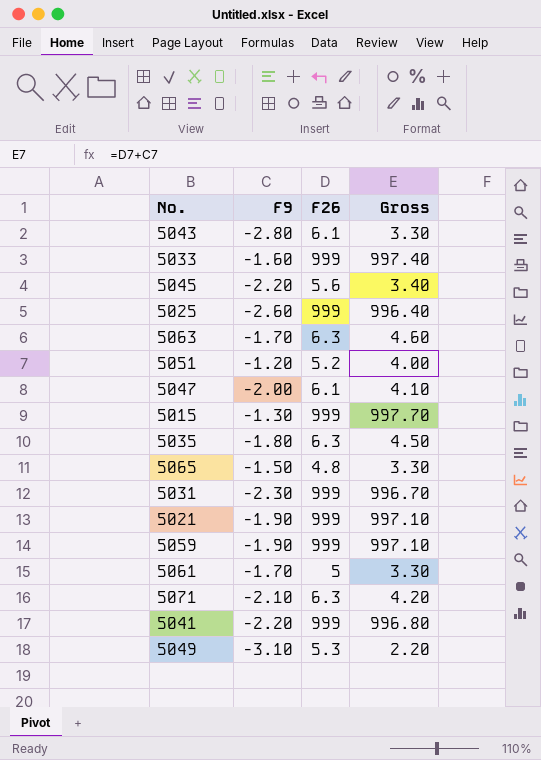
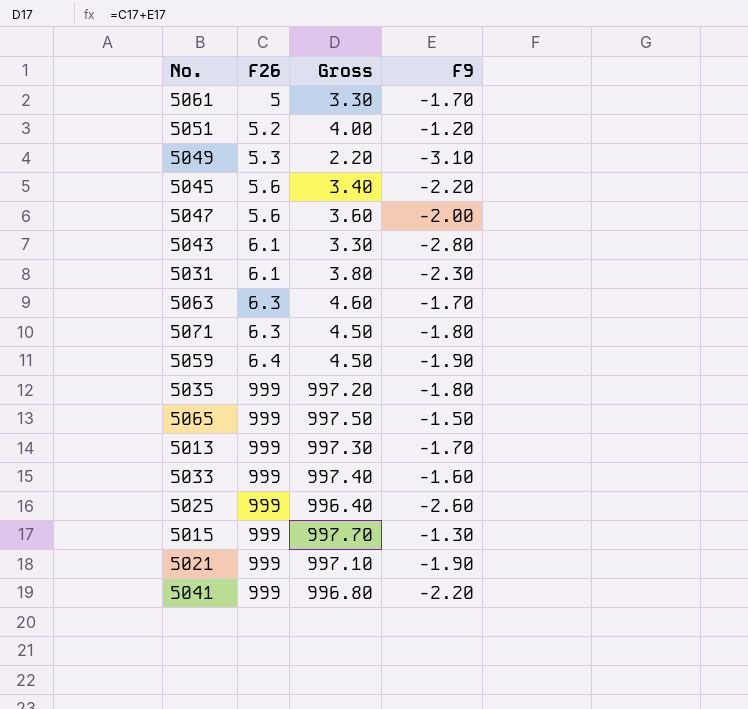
row order: none -> F26 ascending
column F9 | position: 2 -> 4
5047 | F26: 6.1 -> 5.6
5047 | Gross: 4.10 -> 3.60
5031 | F26: 999 -> 6.1
5031 | Gross: 996.70 -> 3.80
5071 | Gross: 4.20 -> 4.50
5071 | F9: -2.10 -> -1.80
5059 | F26: 999 -> 6.4
5059 | Gross: 997.10 -> 4.50
5035 | F26: 6.3 -> 999
5035 | Gross: 4.50 -> 997.20
5065 | F26: 4.8 -> 999
5065 | Gross: 3.30 -> 997.50
row 5013: none -> 999 | 997.30 | -1.70

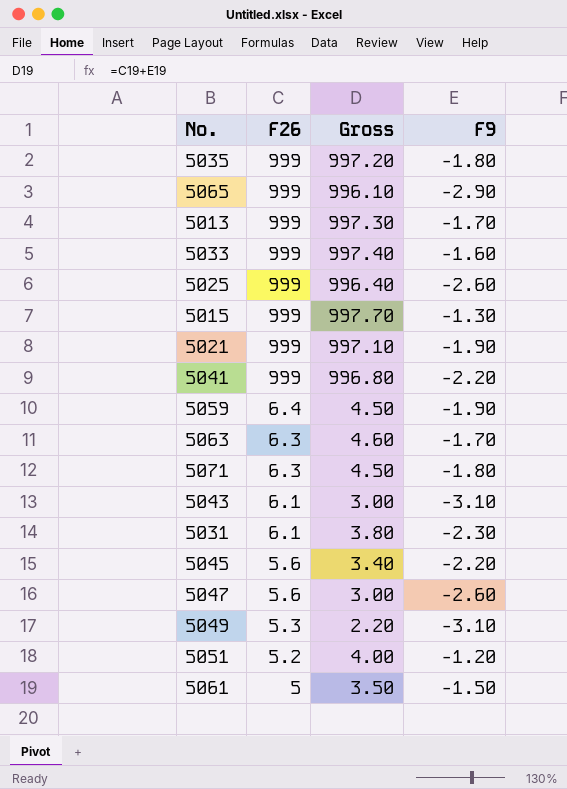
row order: F26 ascending -> F26 descending
5065 | Gross: 997.50 -> 996.10
5065 | F9: -1.50 -> -2.90
5043 | Gross: 3.30 -> 3.00
5043 | F9: -2.80 -> -3.10
5047 | Gross: 3.60 -> 3.00
5047 | F9: -2.00 -> -2.60
5061 | Gross: 3.30 -> 3.50
5061 | F9: -1.70 -> -1.50

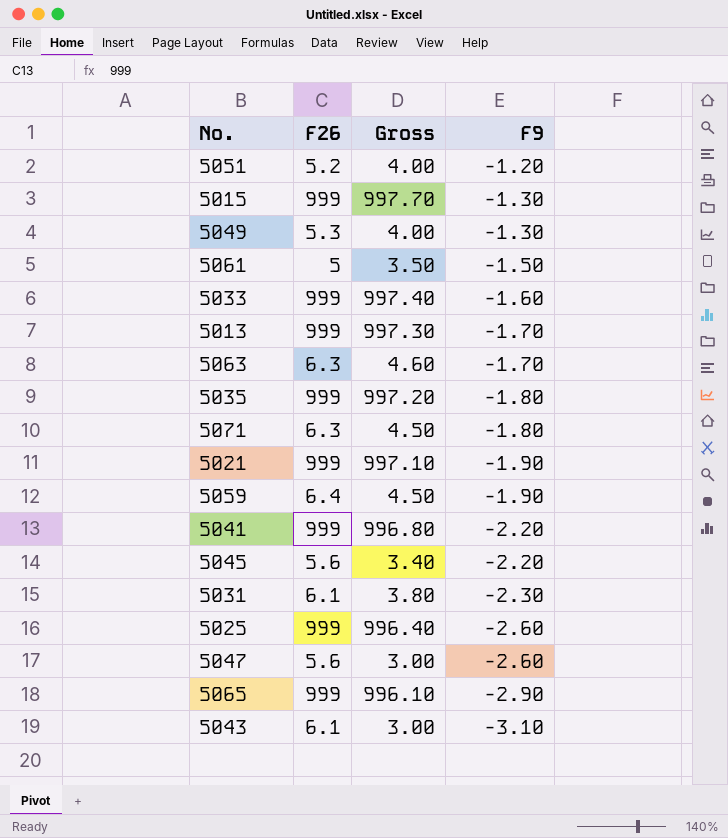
row order: F26 descending -> F9 descending
5049 | Gross: 2.20 -> 4.00
5049 | F9: -3.10 -> -1.30

